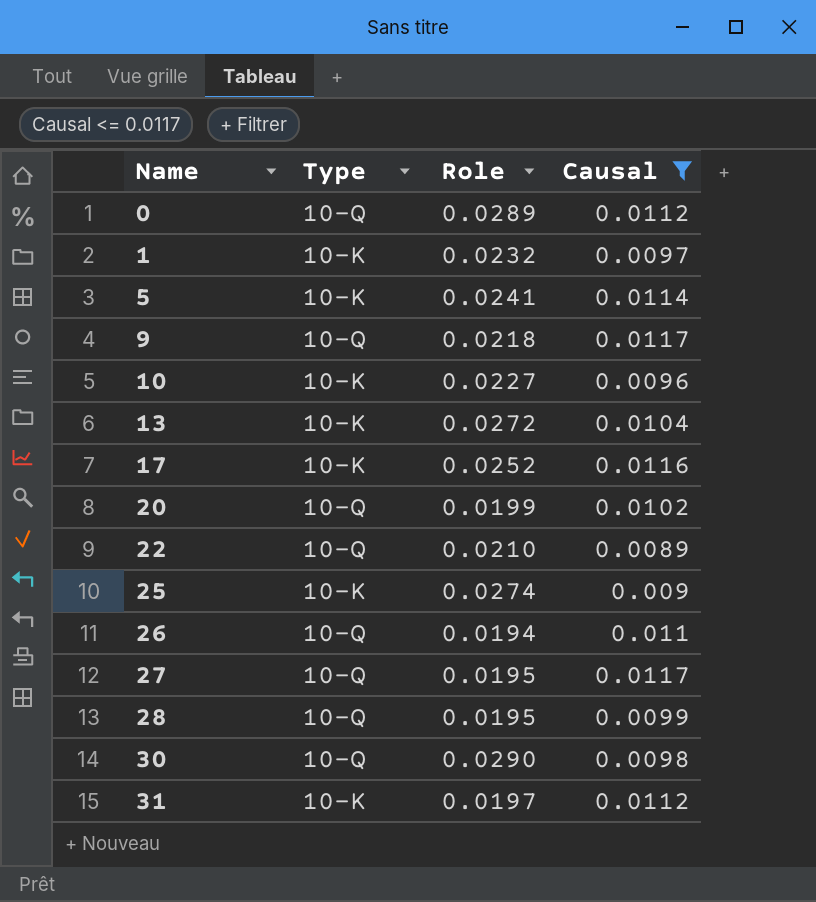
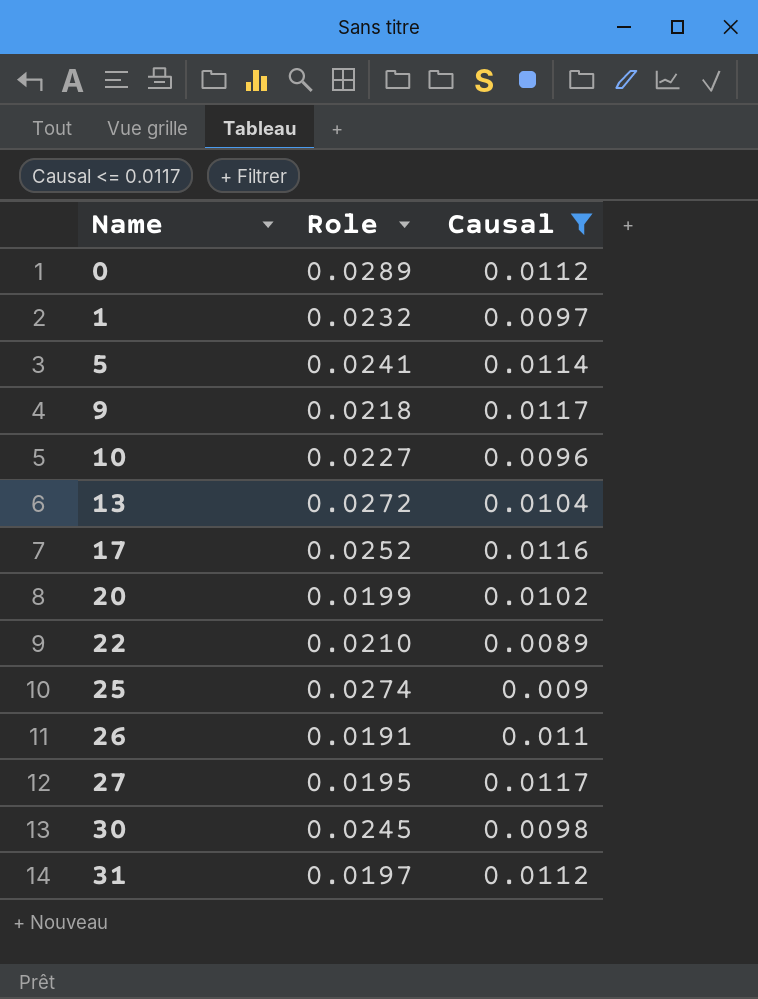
column Type | position: 2 -> none
row 28: 10-Q | 0.0195 | 0.0099 -> none
26 | Role: 0.0194 -> 0.0191
30 | Role: 0.0290 -> 0.0245

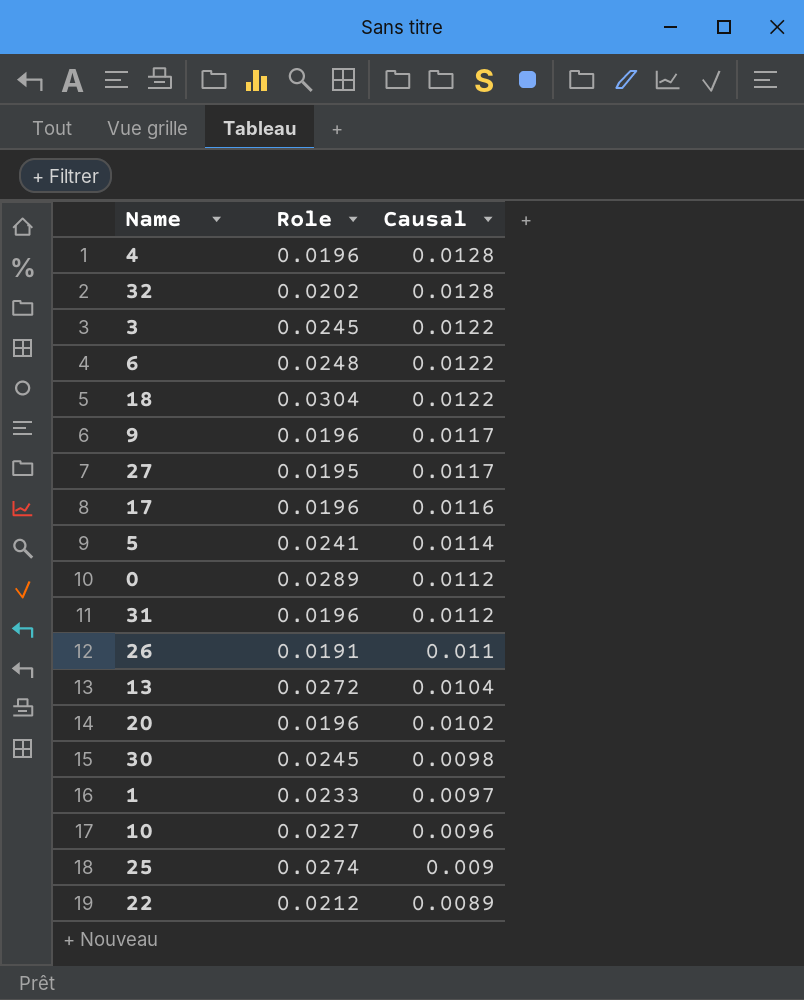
filter: Causal <= 0.0117 -> none
row order: Name ascending -> Causal descending
9 | Role: 0.0218 -> 0.0196
17 | Role: 0.0252 -> 0.0196
31 | Role: 0.0197 -> 0.0196
20 | Role: 0.0199 -> 0.0196
1 | Role: 0.0232 -> 0.0233
22 | Role: 0.0210 -> 0.0212

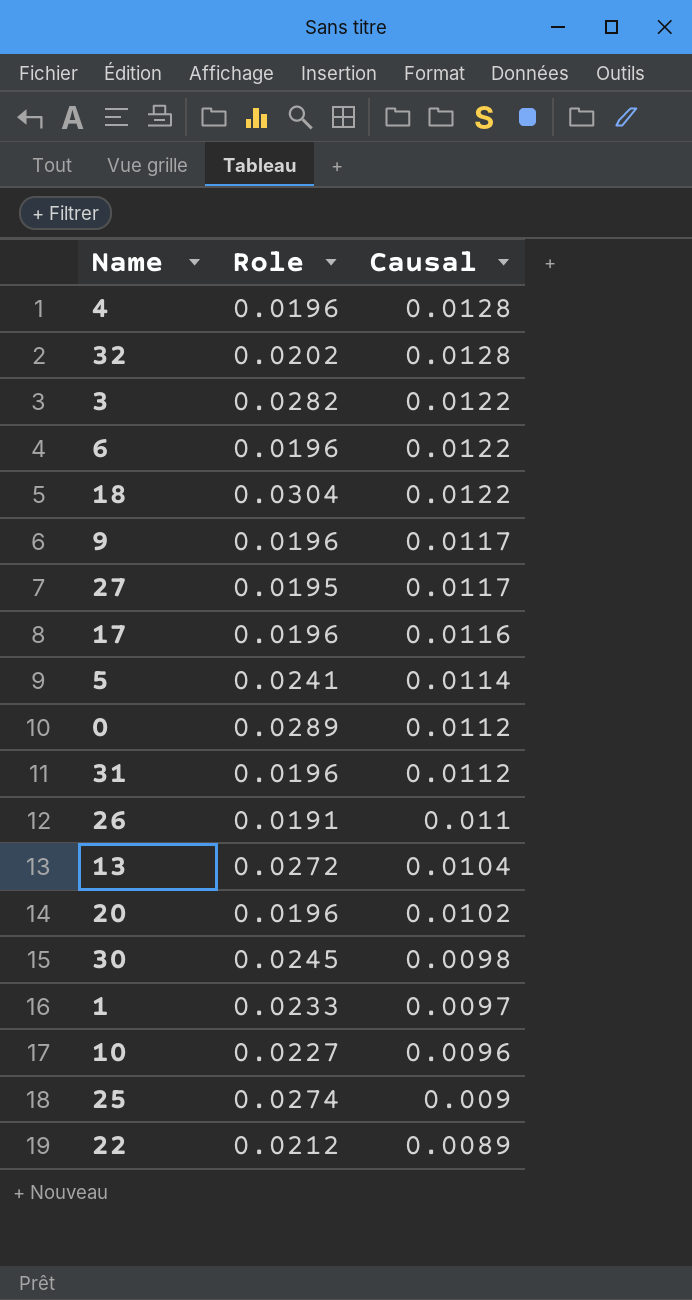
3 | Role: 0.0245 -> 0.0282
6 | Role: 0.0248 -> 0.0196

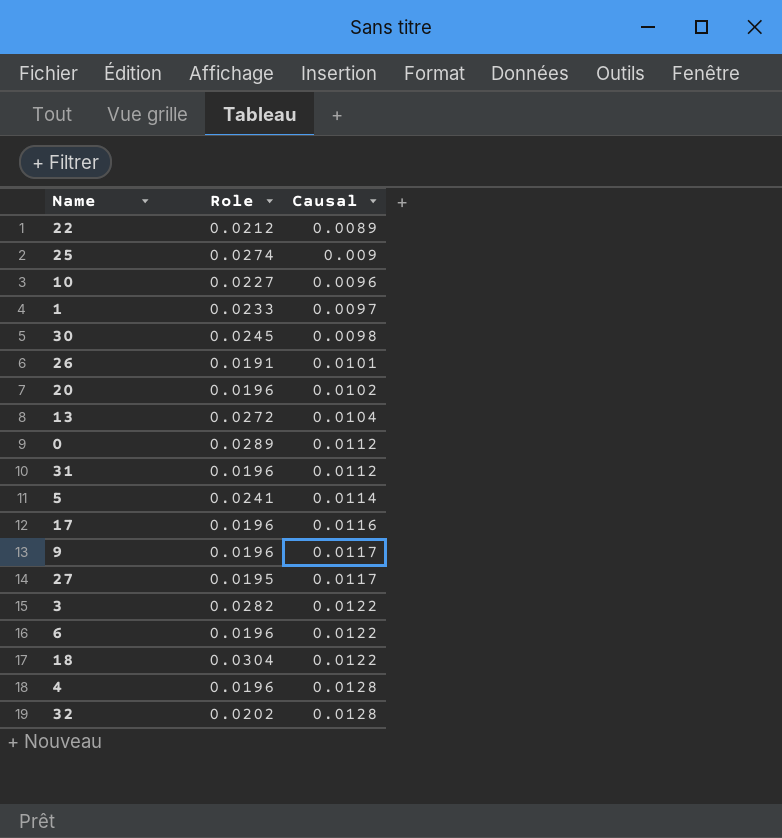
row order: Causal descending -> Causal ascending
26 | Causal: 0.011 -> 0.0101

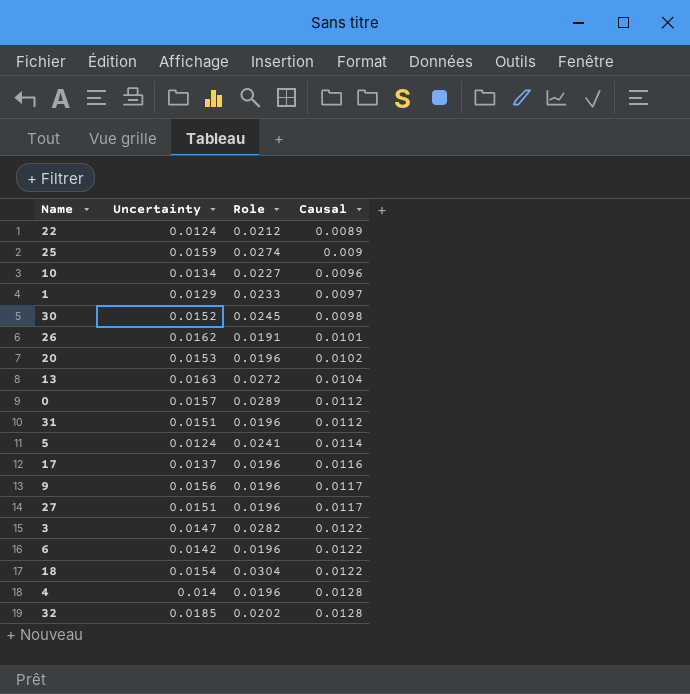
column Uncertainty | position: none -> 2
27 | Role: 0.0195 -> 0.0196

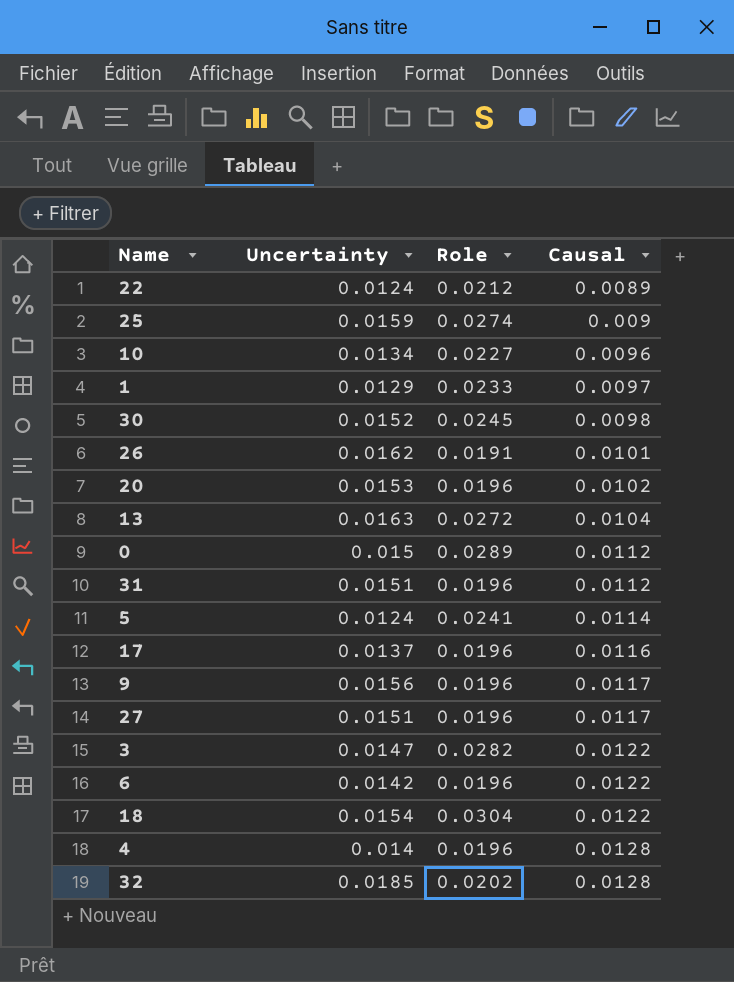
0 | Uncertainty: 0.0157 -> 0.015

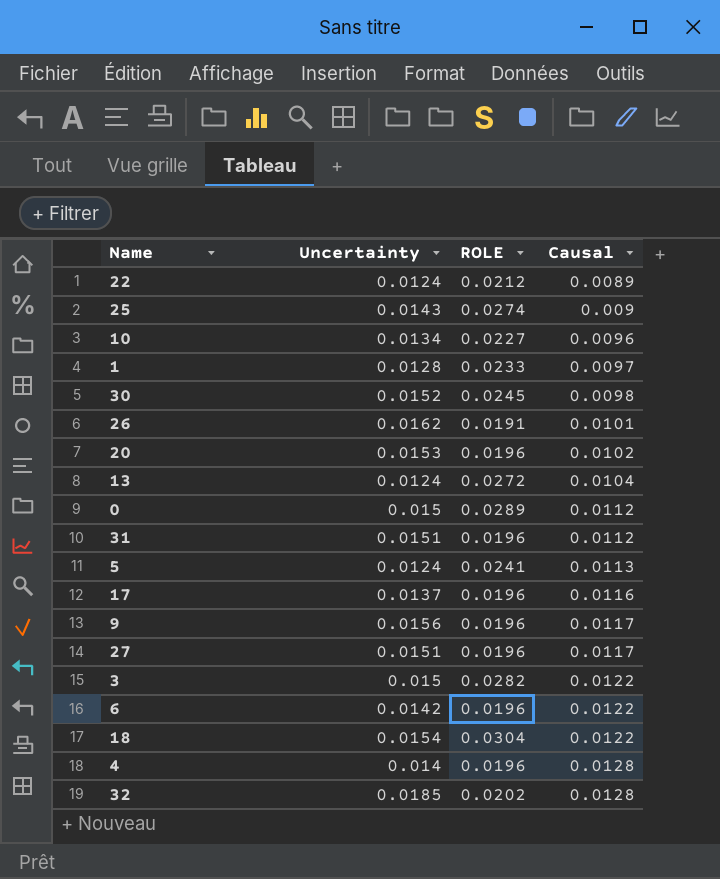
column name: Role -> ROLE
25 | Uncertainty: 0.0159 -> 0.0143
1 | Uncertainty: 0.0129 -> 0.0128
13 | Uncertainty: 0.0163 -> 0.0124
5 | Causal: 0.0114 -> 0.0113
3 | Uncertainty: 0.0147 -> 0.015

